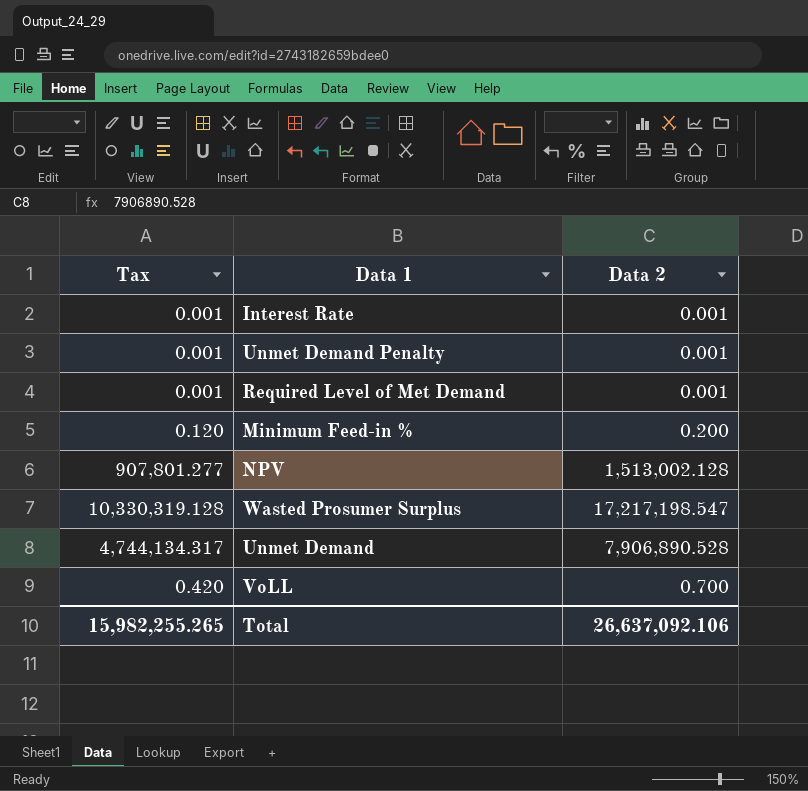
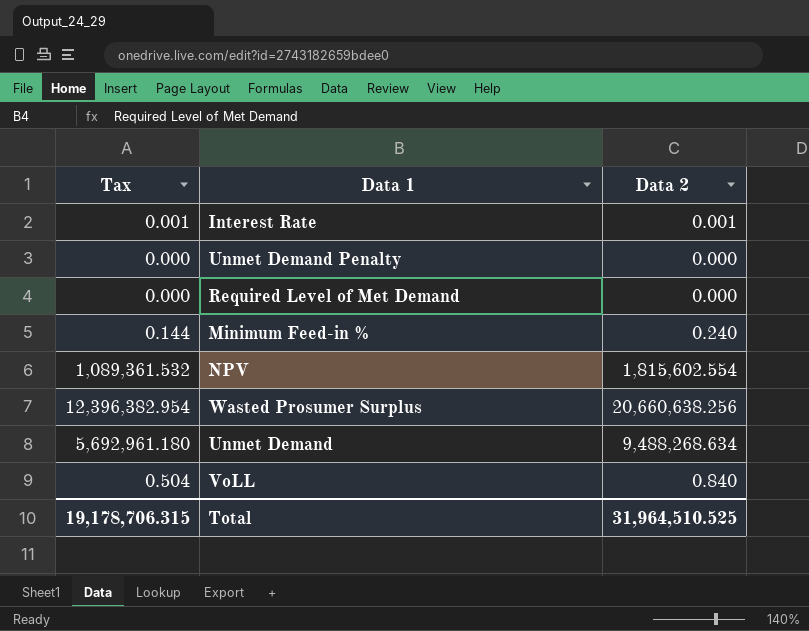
Unmet Demand Penalty | Tax: 0.001 -> 0.000
Unmet Demand Penalty | Data 2: 0.001 -> 0.000
Required Level of Met Demand | Tax: 0.001 -> 0.000
Required Level of Met Demand | Data 2: 0.001 -> 0.000
Minimum Feed-in % | Tax: 0.120 -> 0.144
Minimum Feed-in % | Data 2: 0.200 -> 0.240
NPV | Tax: 907,801.277 -> 1,089,361.532
NPV | Data 2: 1,513,002.128 -> 1,815,602.554
Wasted Prosumer Surplus | Tax: 10,330,319.128 -> 12,396,382.954
Wasted Prosumer Surplus | Data 2: 17,217,198.547 -> 20,660,638.256
Unmet Demand | Tax: 4,744,134.317 -> 5,692,961.180
Unmet Demand | Data 2: 7,906,890.528 -> 9,488,268.634
VoLL | Tax: 0.420 -> 0.504
VoLL | Data 2: 0.700 -> 0.840
Total | Tax: 15,982,255.265 -> 19,178,706.315
Total | Data 2: 26,637,092.106 -> 31,964,510.525

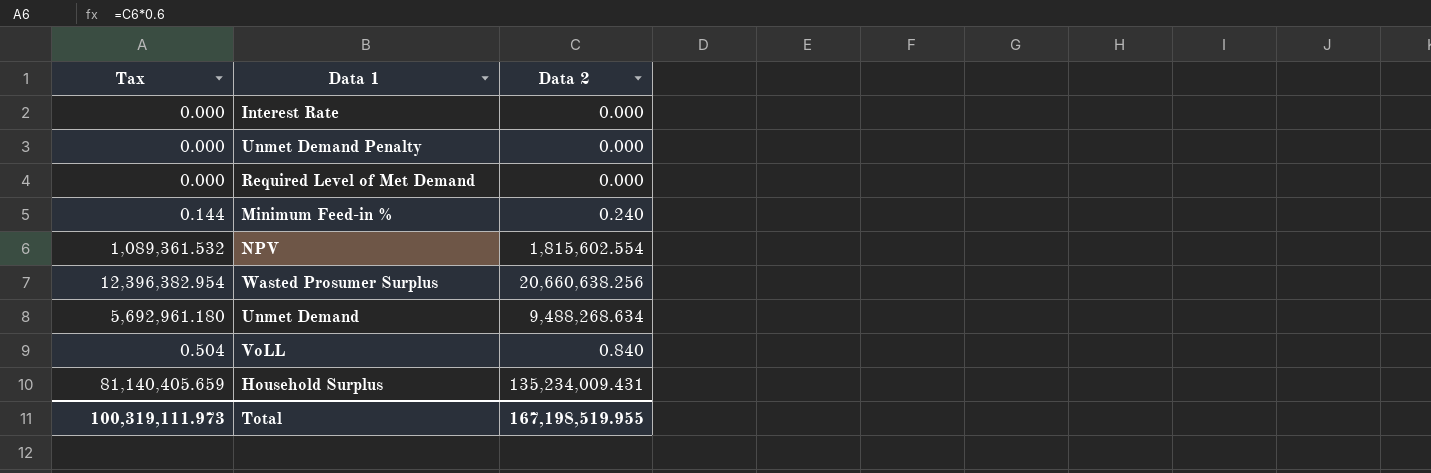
Interest Rate | Tax: 0.001 -> 0.000
Interest Rate | Data 2: 0.001 -> 0.000
row Household Surplus: none -> 81,140,405.659 | 135,234,009.431
Total | Tax: 19,178,706.315 -> 100,319,111.973
Total | Data 2: 31,964,510.525 -> 167,198,519.955

